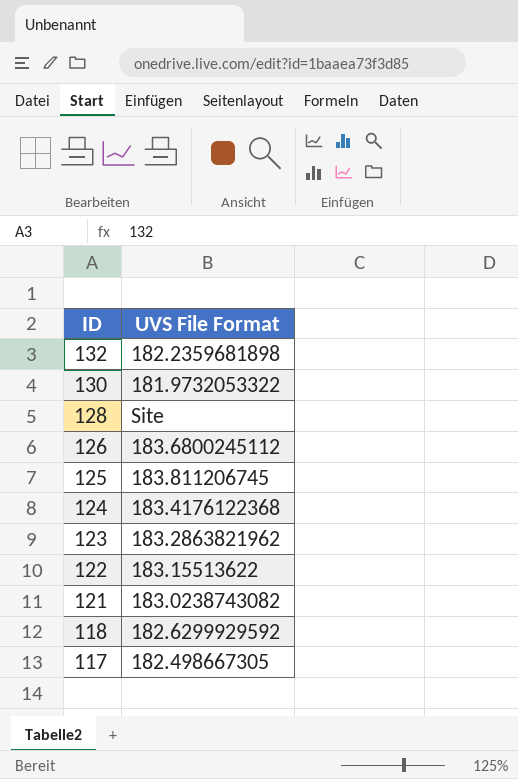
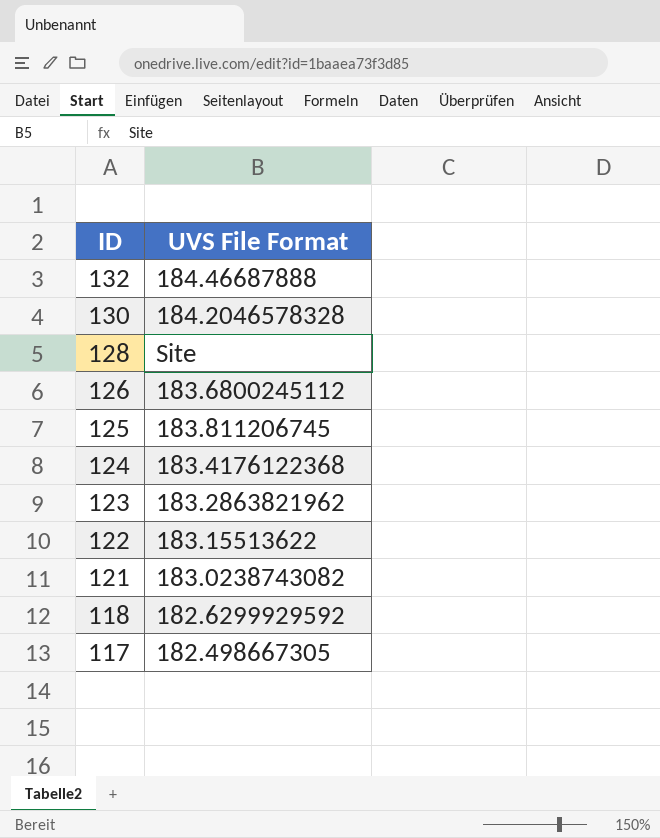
132 | UVS File Format: 182.2359681898 -> 184.46687888
130 | UVS File Format: 181.9732053322 -> 184.2046578328

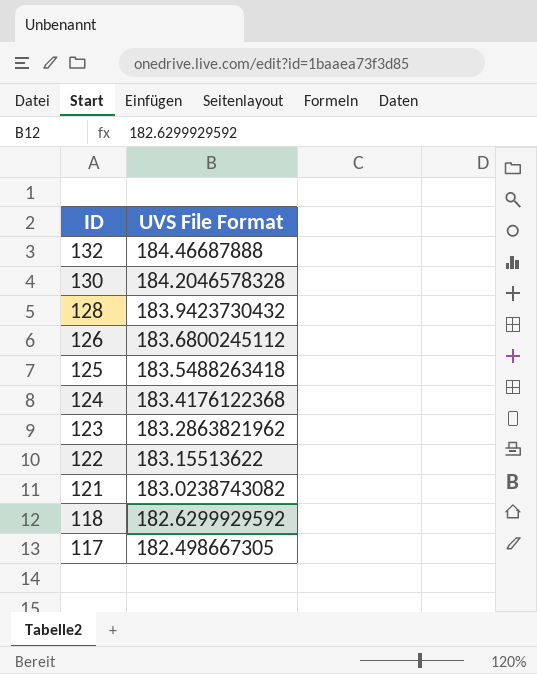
128 | UVS File Format: Site -> 183.9423730432
125 | UVS File Format: 183.811206745 -> 183.5488263418

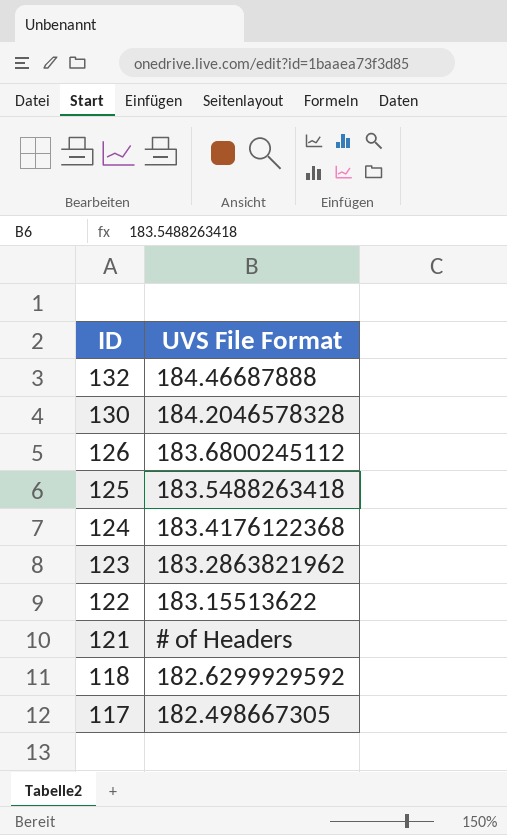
row 128: 183.9423730432 -> none
121 | UVS File Format: 183.0238743082 -> # of Headers

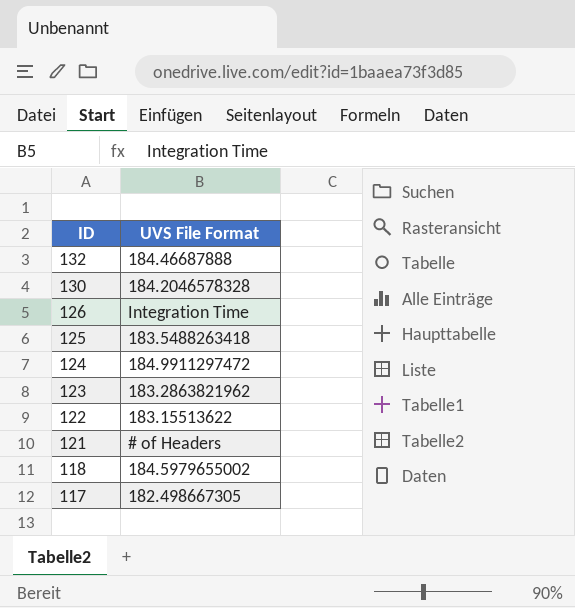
126 | UVS File Format: 183.6800245112 -> Integration Time
124 | UVS File Format: 183.4176122368 -> 184.9911297472
118 | UVS File Format: 182.6299929592 -> 184.5979655002

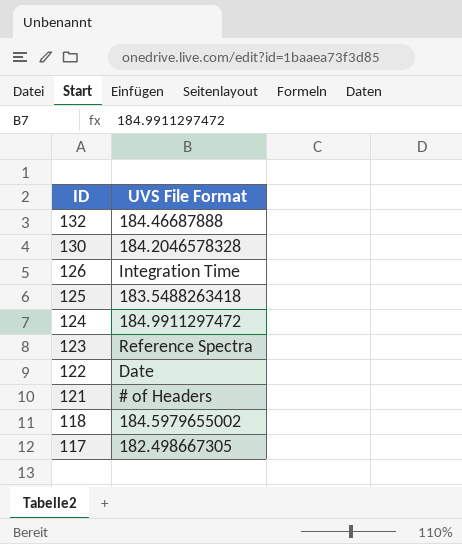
123 | UVS File Format: 183.2863821962 -> Reference Spectra
122 | UVS File Format: 183.15513622 -> Date

